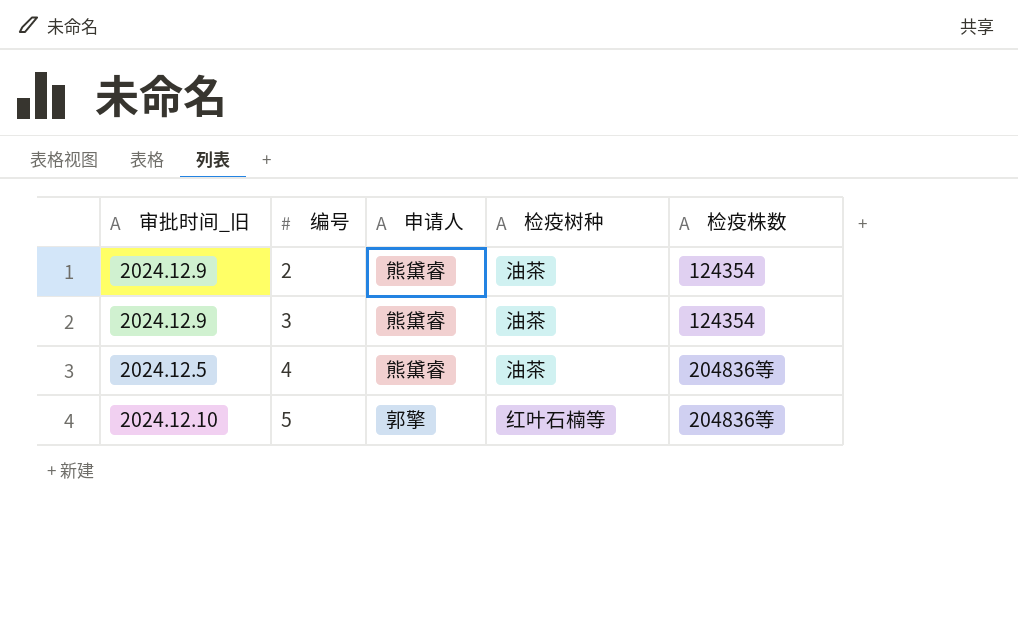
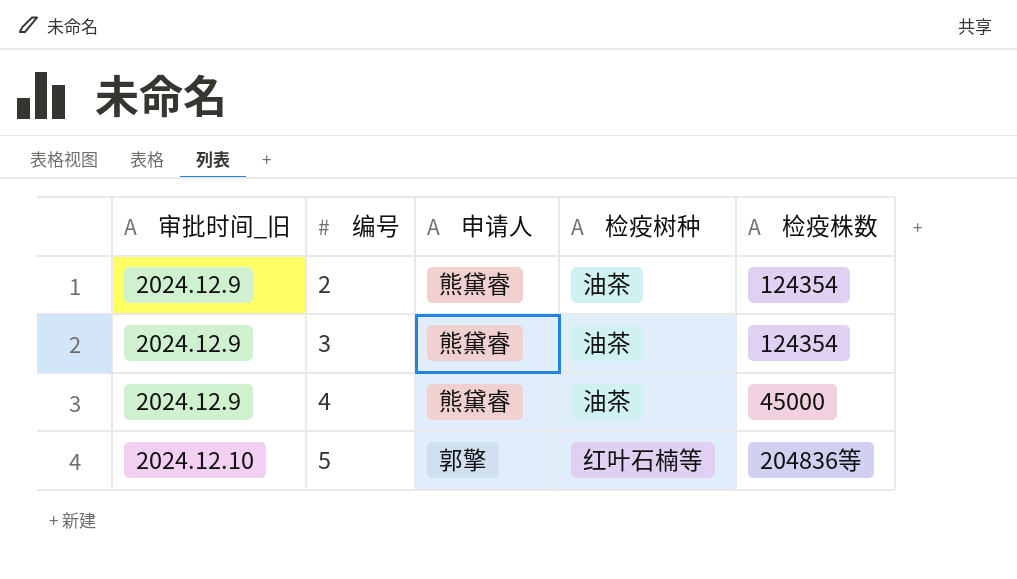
4 | 审批时间_旧: 2024.12.5 -> 2024.12.9
4 | 检疫株数: 204836等 -> 45000

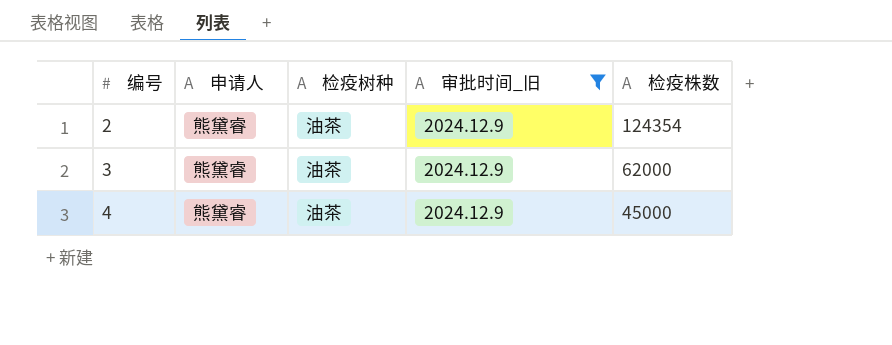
filter: none -> 审批时间_旧 = 2024.12.9
column 审批时间_旧 | position: 1 -> 4
3 | 检疫株数: 124354 -> 62000

